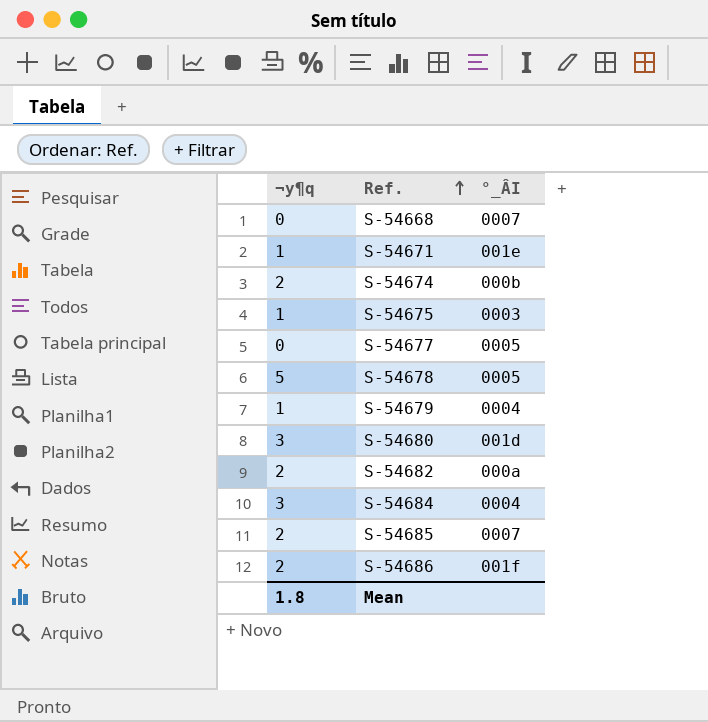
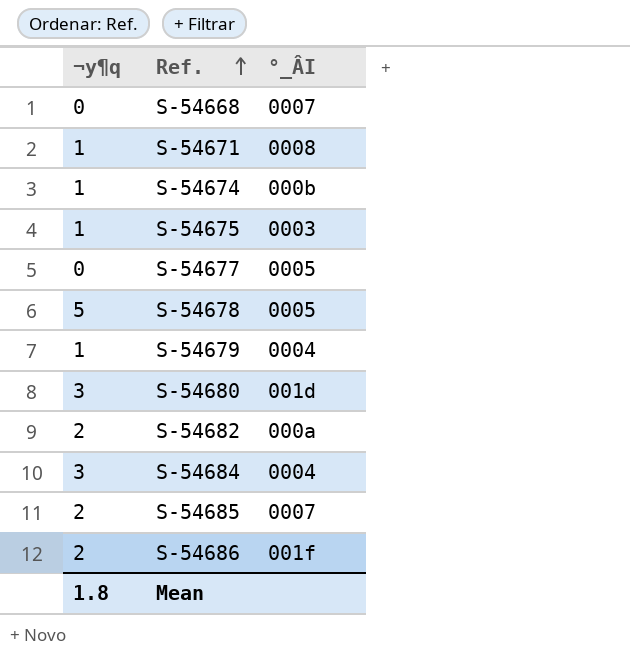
S-54671 | °_ÂI: 001e -> 0008
S-54674 | ¬y¶q: 2 -> 1

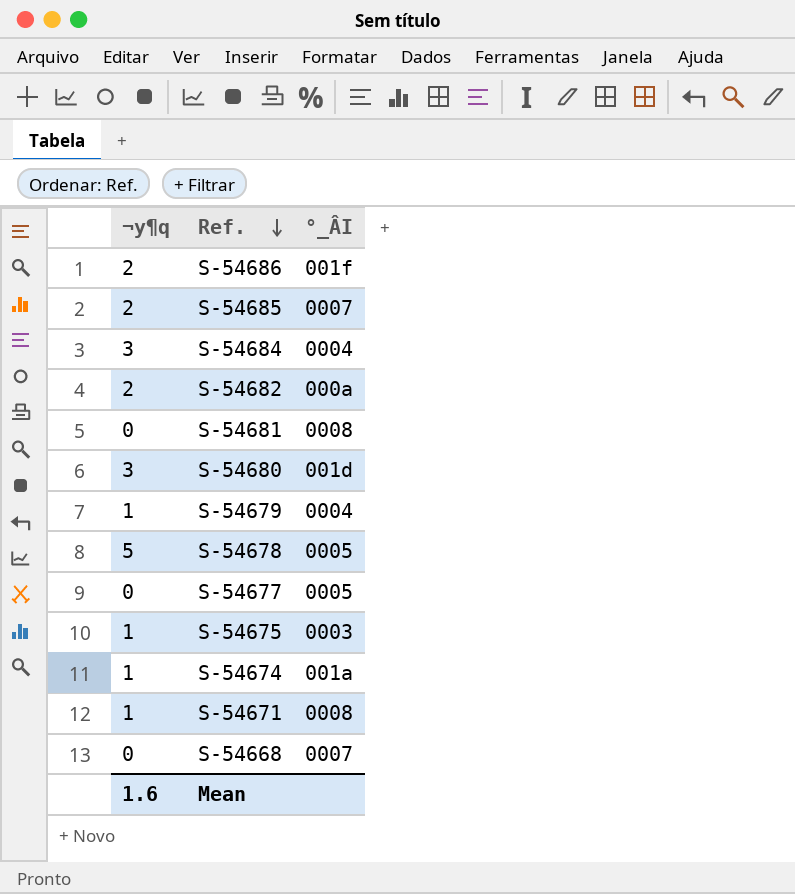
row order: Ref. ascending -> Ref. descending
row S-54681: none -> 0 | 0008
S-54674 | °_ÂI: 000b -> 001a
Mean | ¬y¶q: 1.8 -> 1.6

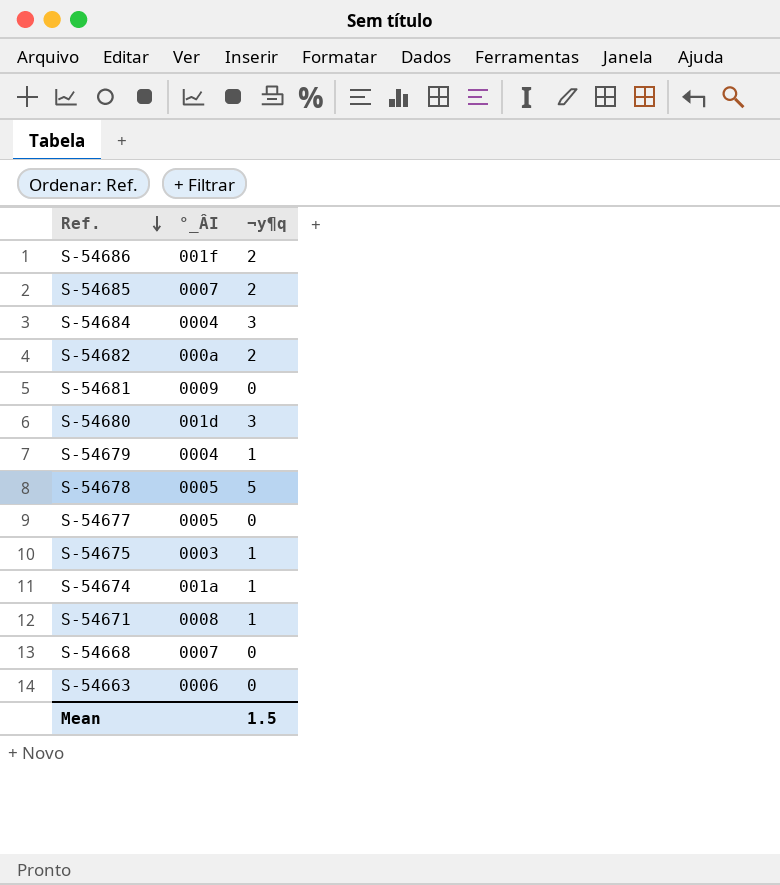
column ¬y¶q | position: 1 -> 3
S-54681 | °_ÂI: 0008 -> 0009
row S-54663: none -> 0006 | 0
Mean | ¬y¶q: 1.6 -> 1.5

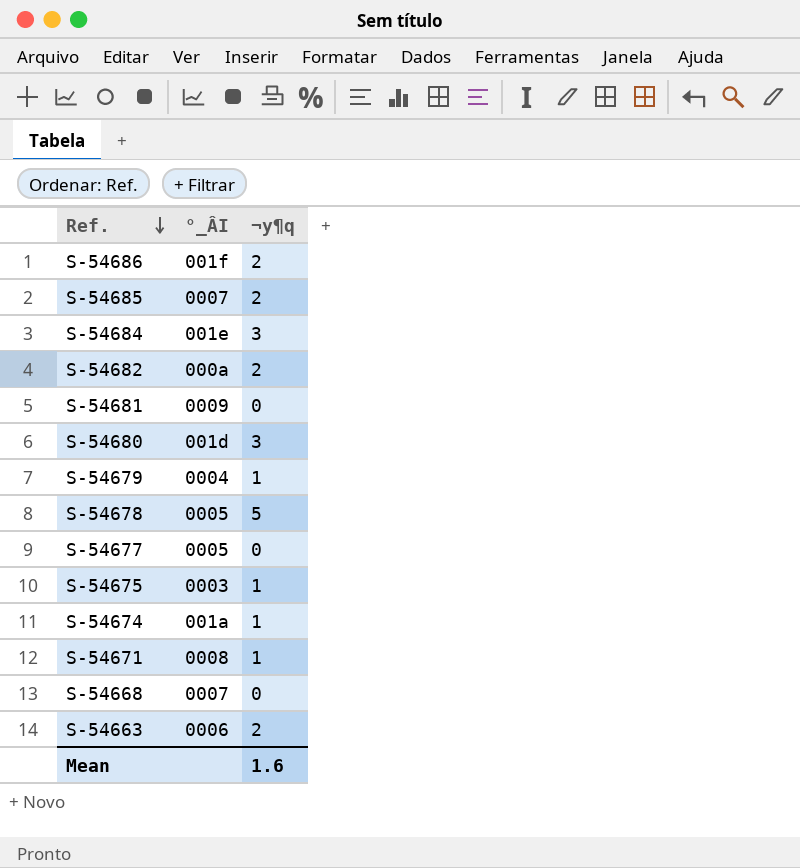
S-54684 | °_ÂI: 0004 -> 001e
S-54663 | ¬y¶q: 0 -> 2
Mean | ¬y¶q: 1.5 -> 1.6

